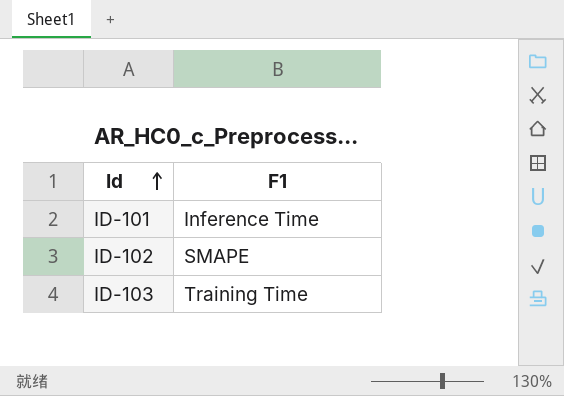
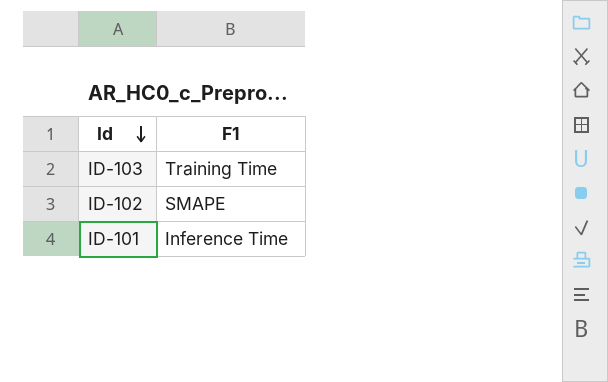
row order: Id ascending -> Id descending

